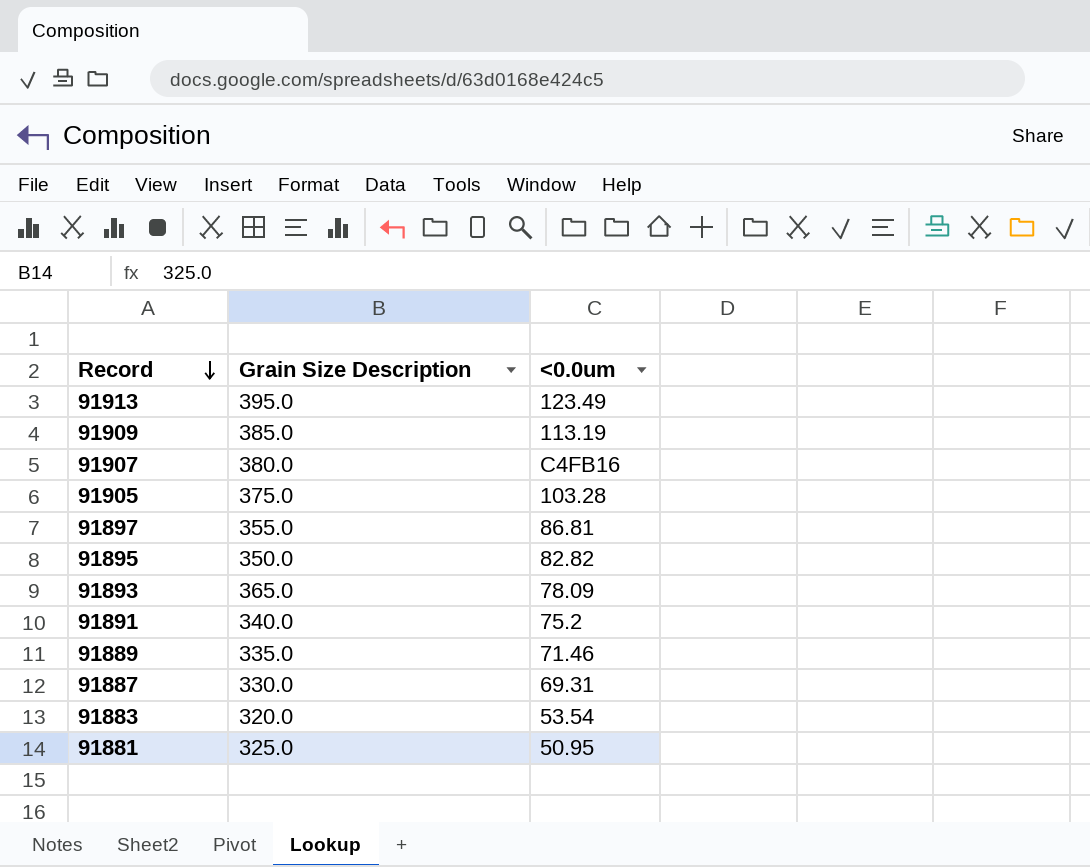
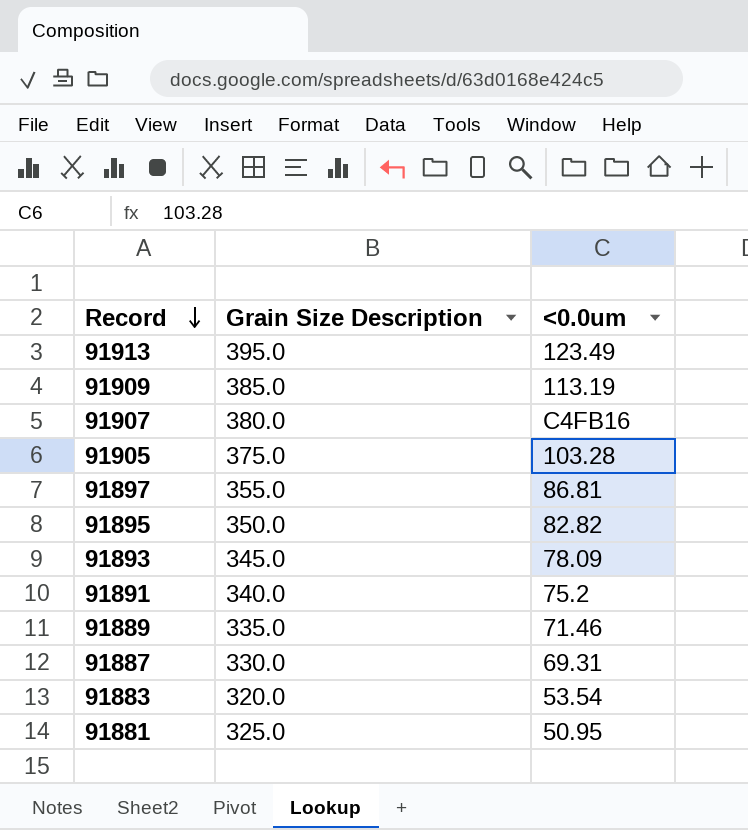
91893 | Grain Size Description: 365.0 -> 345.0

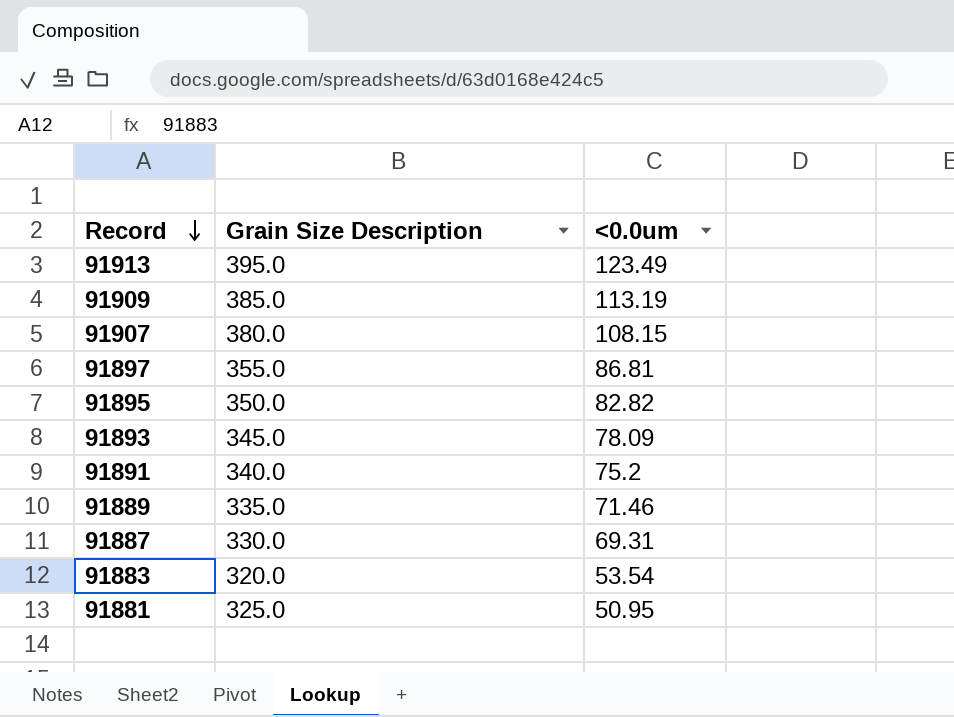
row 91905: 375.0 | 103.28 -> none
91907 | <0.0um: C4FB16 -> 108.15

